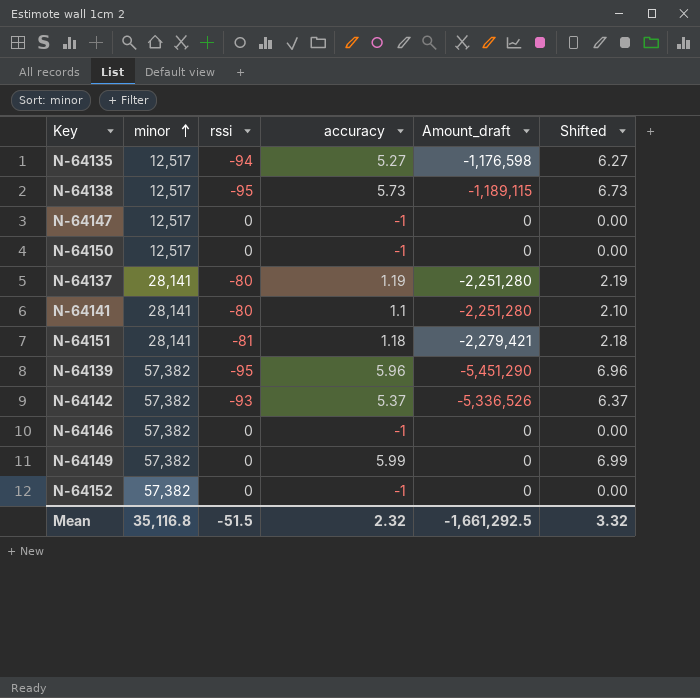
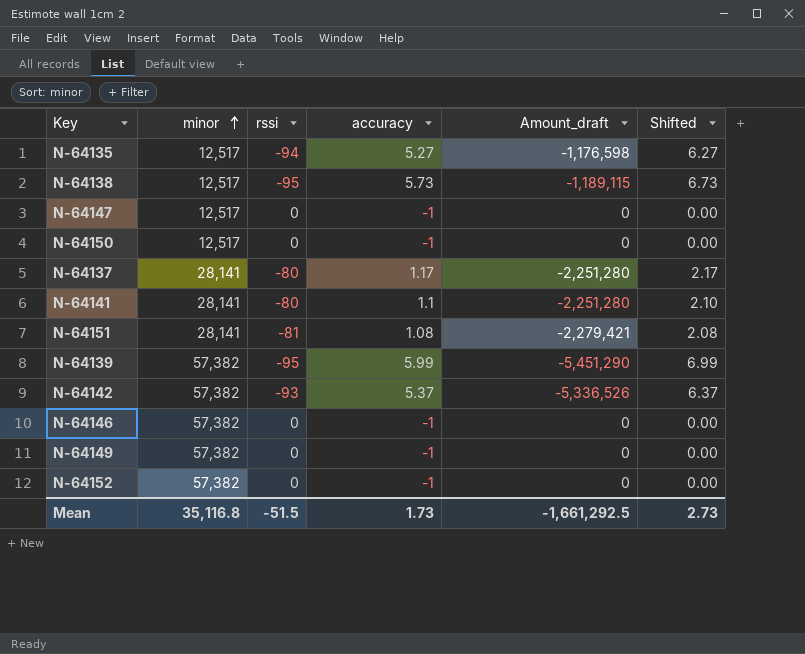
N-64137 | accuracy: 1.19 -> 1.17
N-64137 | Shifted: 2.19 -> 2.17
N-64151 | accuracy: 1.18 -> 1.08
N-64151 | Shifted: 2.18 -> 2.08
N-64139 | accuracy: 5.96 -> 5.99
N-64139 | Shifted: 6.96 -> 6.99
N-64149 | accuracy: 5.99 -> -1
N-64149 | Shifted: 6.99 -> 0.00
Mean | accuracy: 2.32 -> 1.73
Mean | Shifted: 3.32 -> 2.73

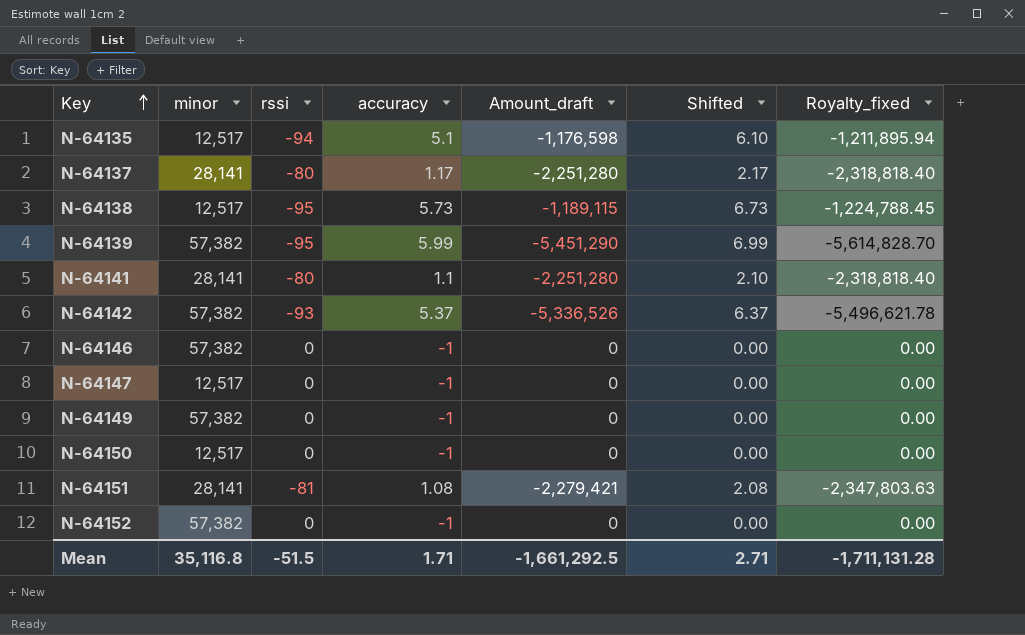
row order: minor ascending -> Key ascending
column Royalty_fixed | formula: none -> [Amount_draft] * 1.03
N-64135 | accuracy: 5.27 -> 5.1
N-64135 | Shifted: 6.27 -> 6.10
Mean | accuracy: 1.73 -> 1.71
Mean | Shifted: 2.73 -> 2.71

